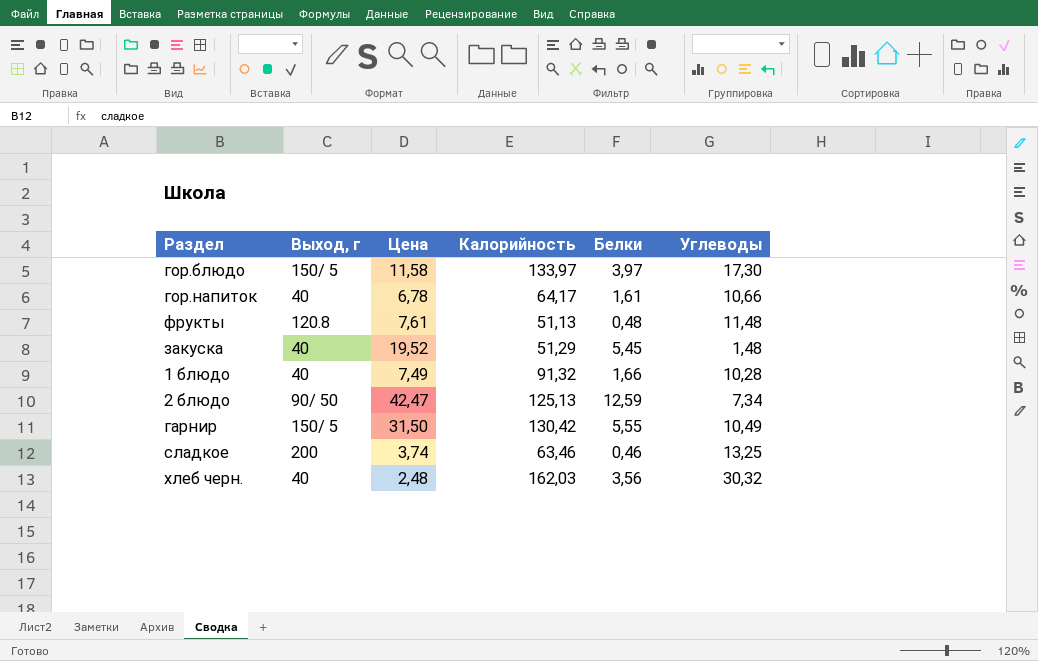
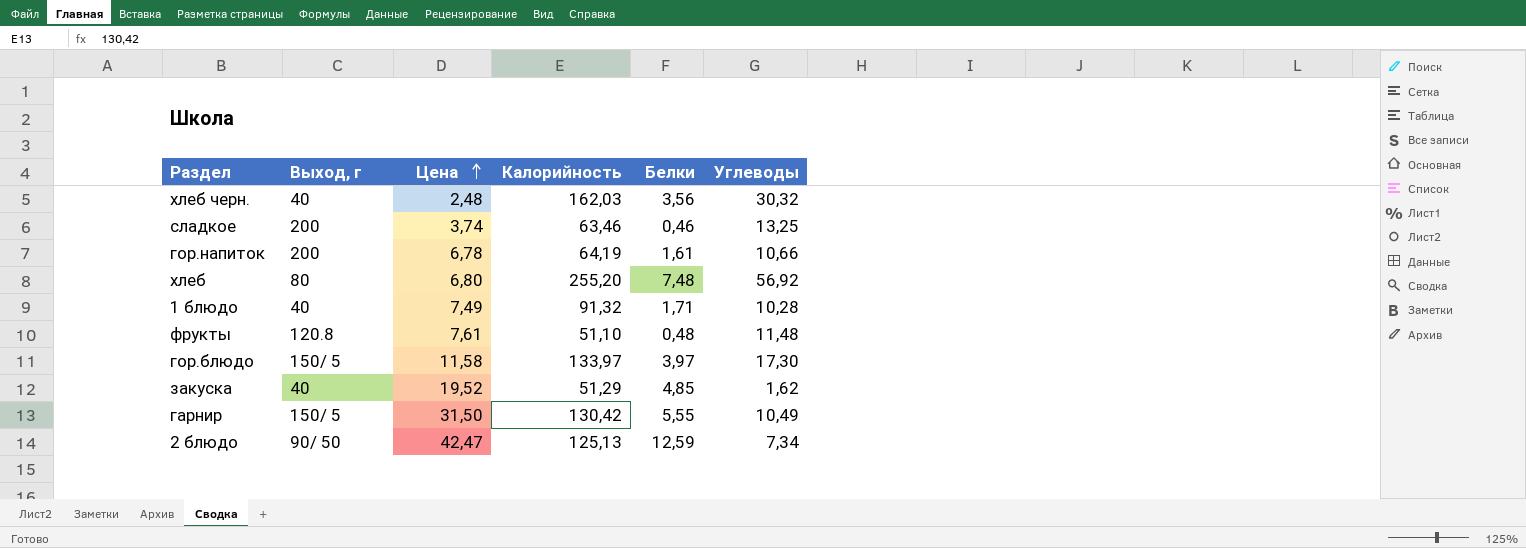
row order: none -> Цена ascending
гор.напиток | Выход, г: 40 -> 200
гор.напиток | Калорийность: 64,17 -> 64,19
row хлеб: none -> 80 | 6,80 | 255,20 | 7,48 | 56,92
1 блюдо | Белки: 1,66 -> 1,71
фрукты | Калорийность: 51,13 -> 51,10
закуска | Белки: 5,45 -> 4,85
закуска | Углеводы: 1,48 -> 1,62

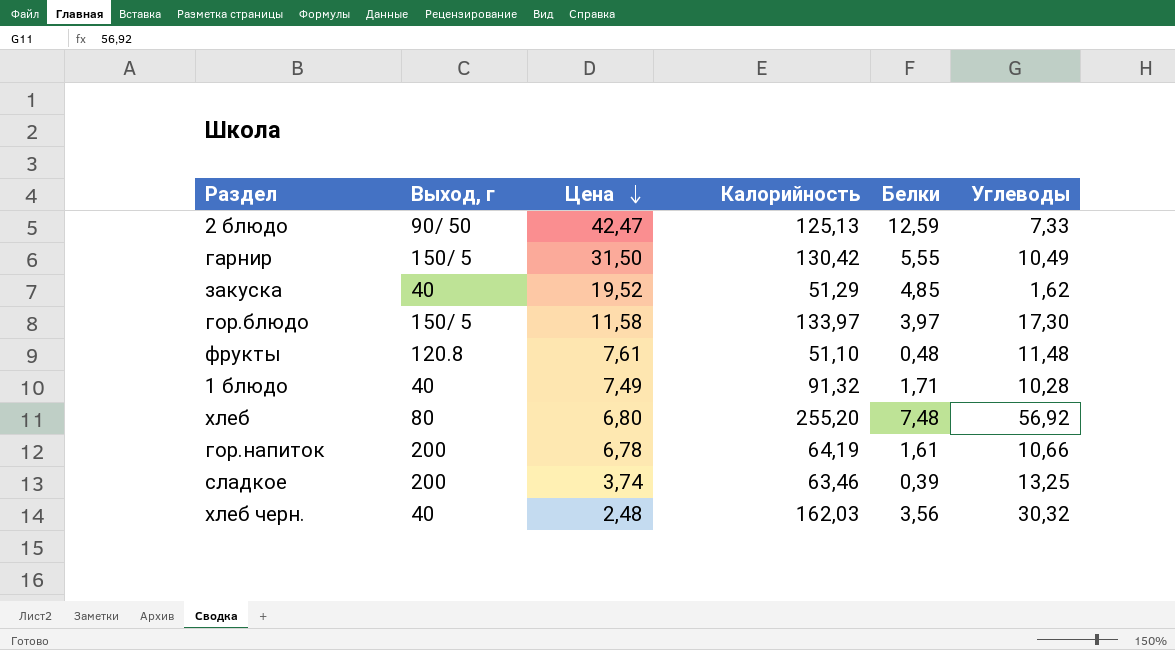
row order: Цена ascending -> Цена descending
2 блюдо | Углеводы: 7,34 -> 7,33
сладкое | Белки: 0,46 -> 0,39

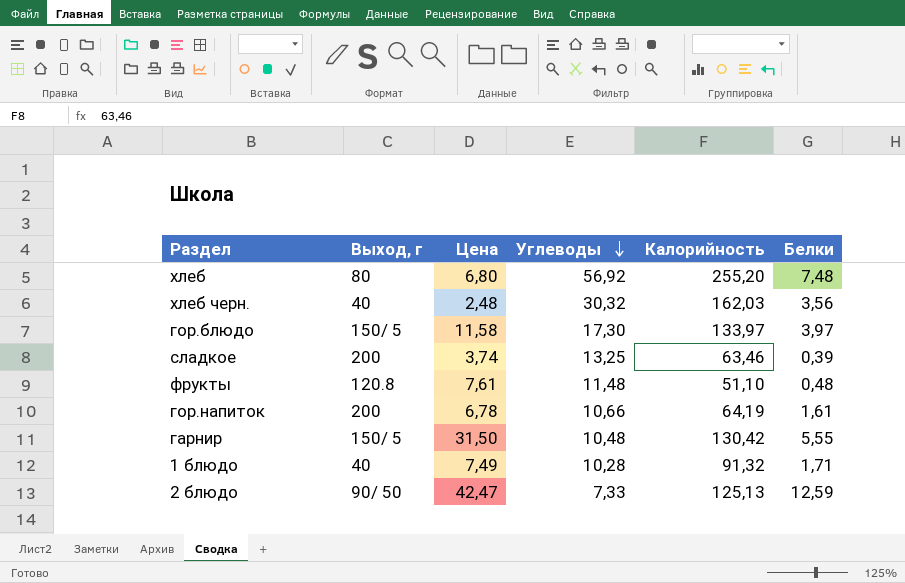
row order: Цена descending -> Углеводы descending
column Углеводы | position: 6 -> 4
row закуска: 40 | 19,52 | 51,29 | 4,85 | 1,62 -> none
гарнир | Углеводы: 10,49 -> 10,48

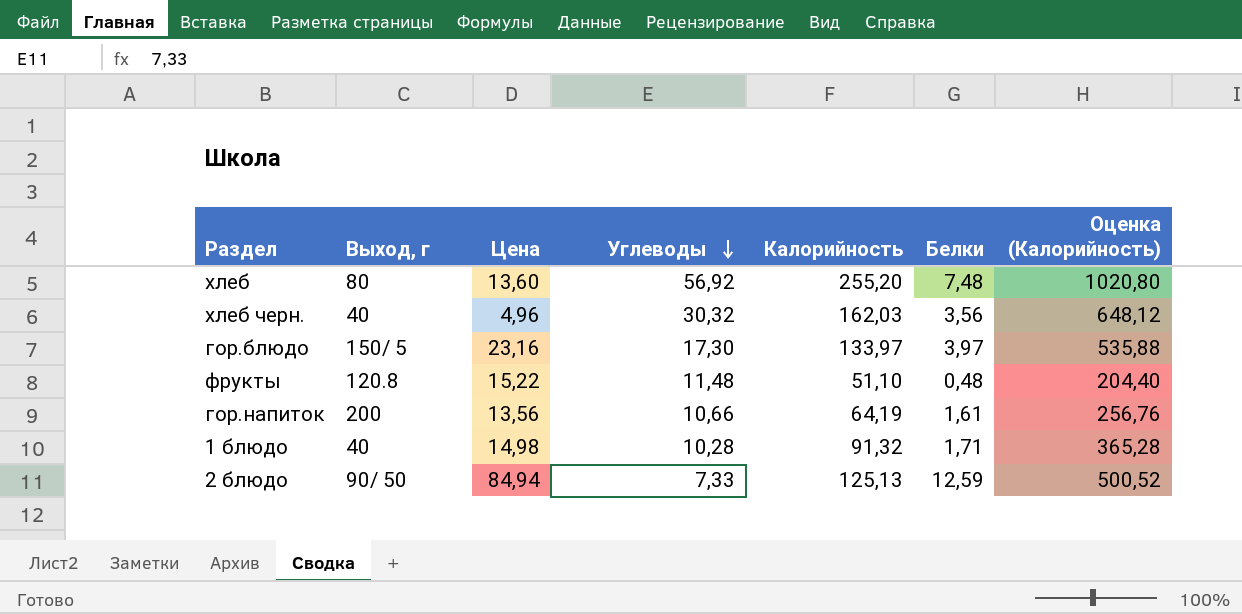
column Оценка (Калорийность) | formula: none -> [Калорийность] * 4
row сладкое: 200 | 3,74 | 13,25 | 63,46 | 0,39 -> none
row гарнир: 150/ 5 | 31,50 | 10,48 | 130,42 | 5,55 -> none
хлеб | Цена: 6,80 -> 13,60
хлеб черн. | Цена: 2,48 -> 4,96
гор.блюдо | Цена: 11,58 -> 23,16
фрукты | Цена: 7,61 -> 15,22
гор.напиток | Цена: 6,78 -> 13,56
1 блюдо | Цена: 7,49 -> 14,98
2 блюдо | Цена: 42,47 -> 84,94

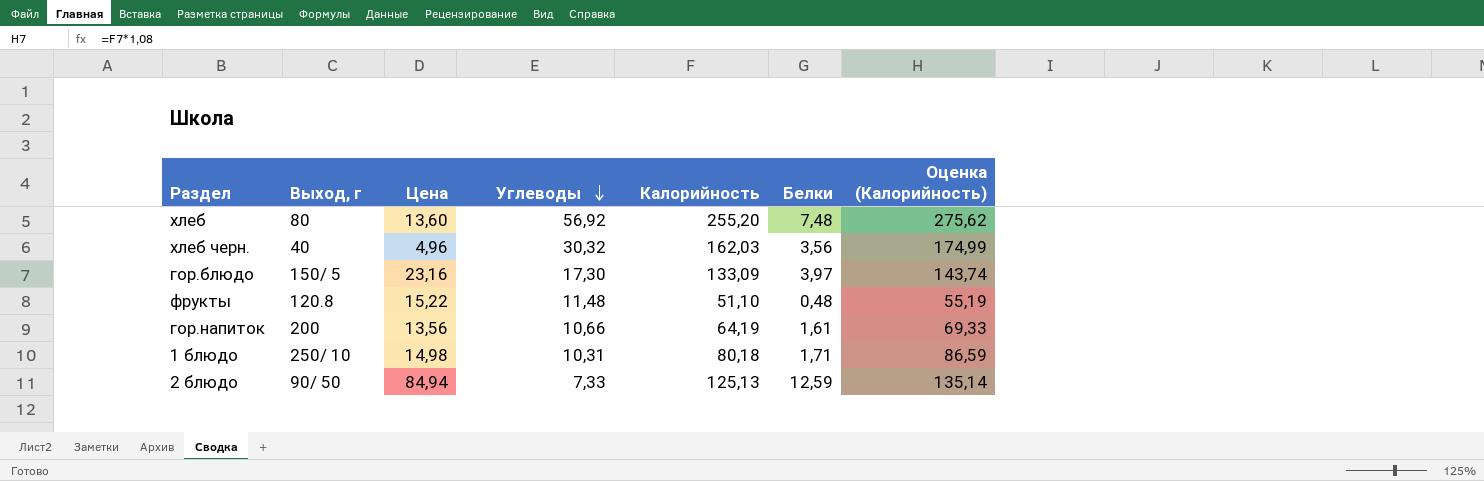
column Оценка (Калорийность) | formula: [Калорийность] * 4 -> [Калорийность] * 1,08
гор.блюдо | Калорийность: 133,97 -> 133,09
1 блюдо | Выход, г: 40 -> 250/ 10
1 блюдо | Углеводы: 10,28 -> 10,31
1 блюдо | Калорийность: 91,32 -> 80,18

